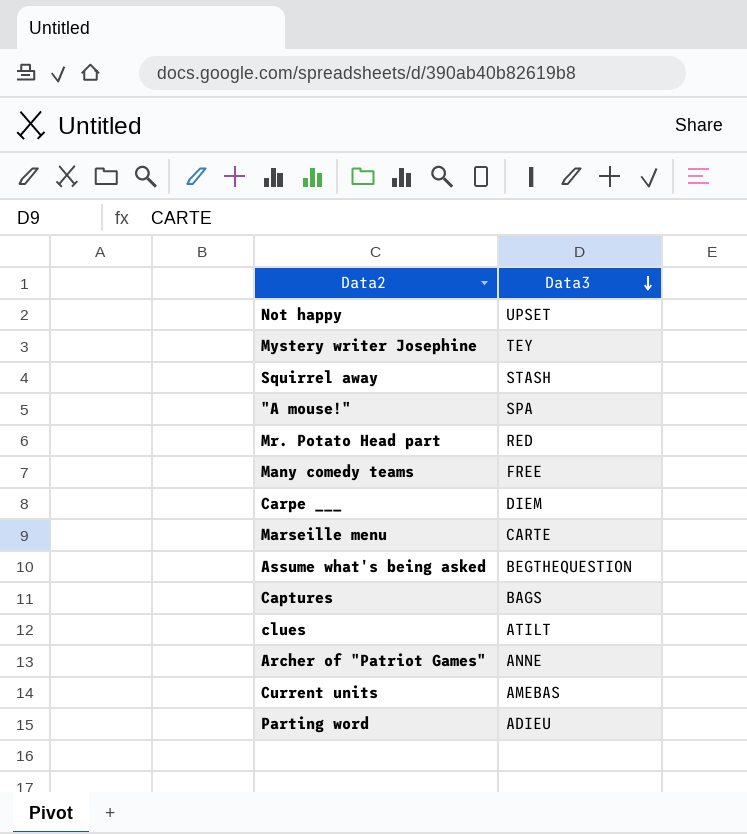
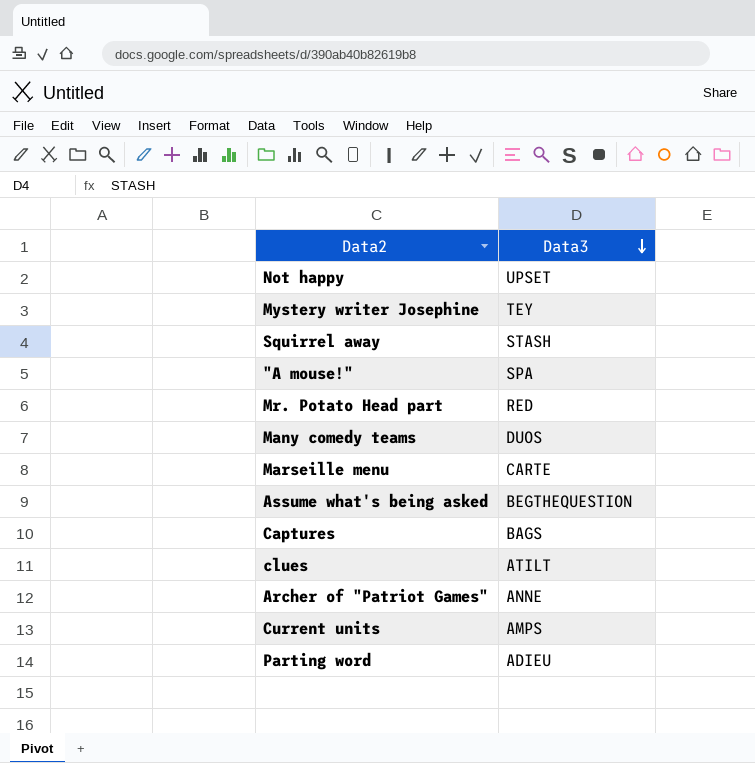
row Carpe ___: DIEM -> none
Many comedy teams | Data3: FREE -> DUOS
Current units | Data3: AMEBAS -> AMPS

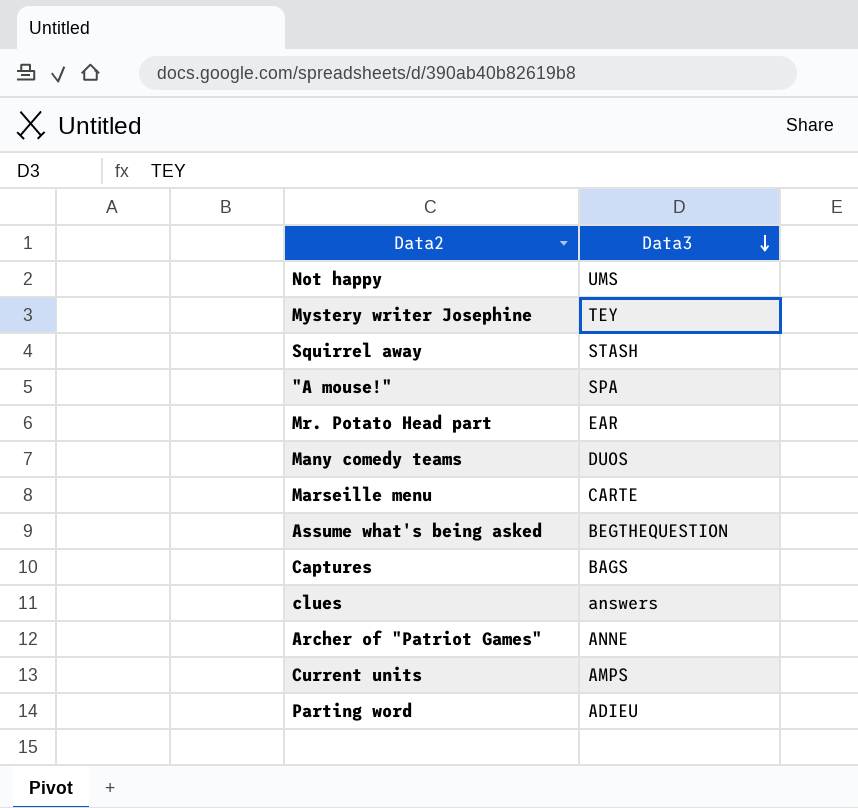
Not happy | Data3: UPSET -> UMS
Mr. Potato Head part | Data3: RED -> EAR
clues | Data3: ATILT -> answers

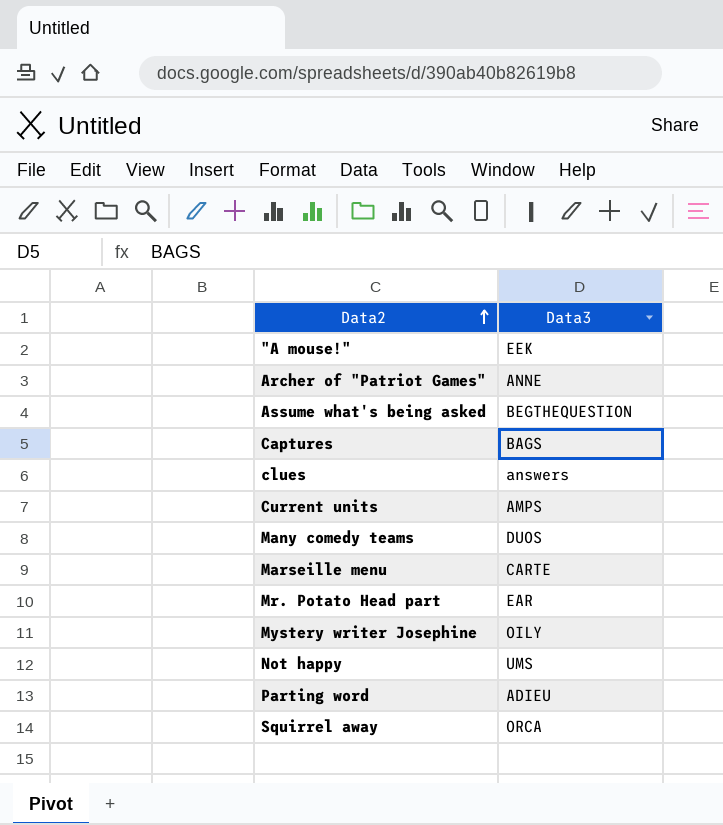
row order: Data3 descending -> Data2 ascending
"A mouse!" | Data3: SPA -> EEK
Mystery writer Josephine | Data3: TEY -> OILY
Squirrel away | Data3: STASH -> ORCA

